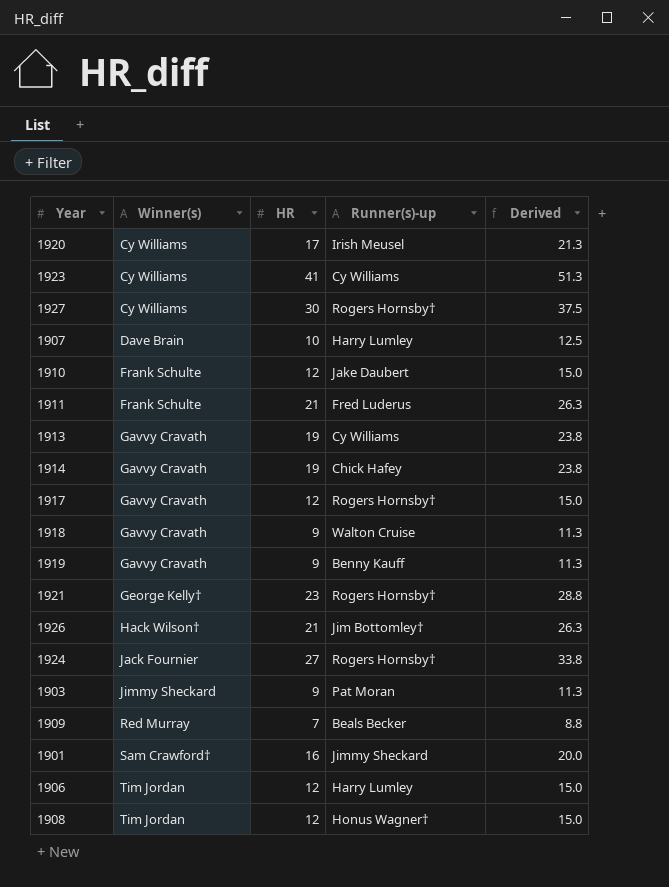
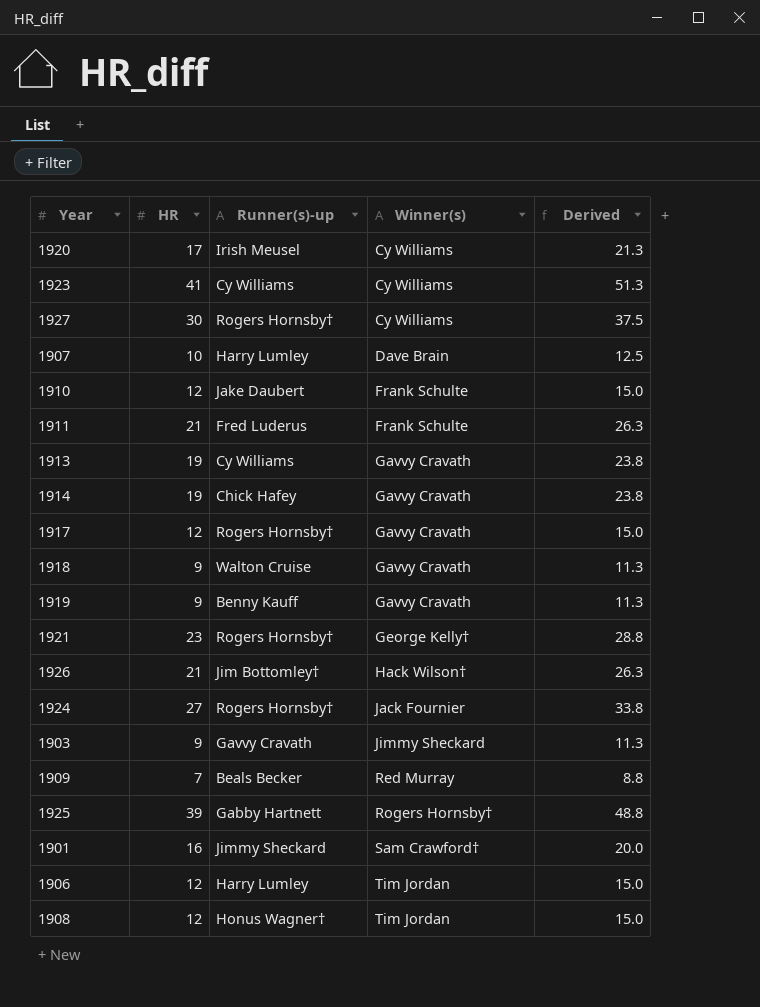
column Winner(s) | position: 2 -> 4
1903 | Runner(s)-up: Pat Moran -> Gavvy Cravath
row 1925: none -> 39 | Gabby Hartnett | Rogers Hornsby† | 48.8

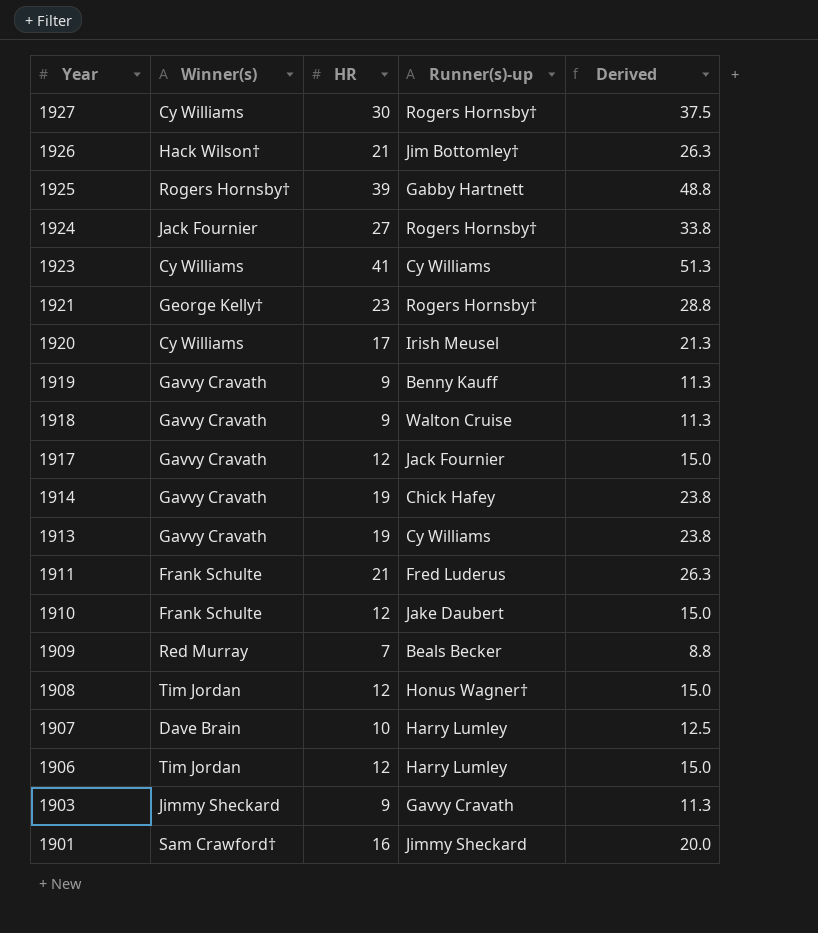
row order: Winner(s) ascending -> Year descending
column Winner(s) | position: 4 -> 2
1917 | Runner(s)-up: Rogers Hornsby† -> Jack Fournier

